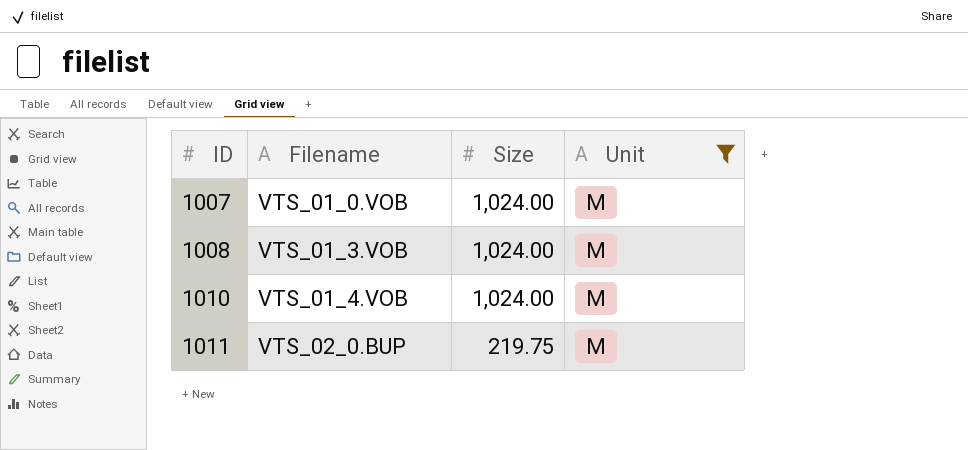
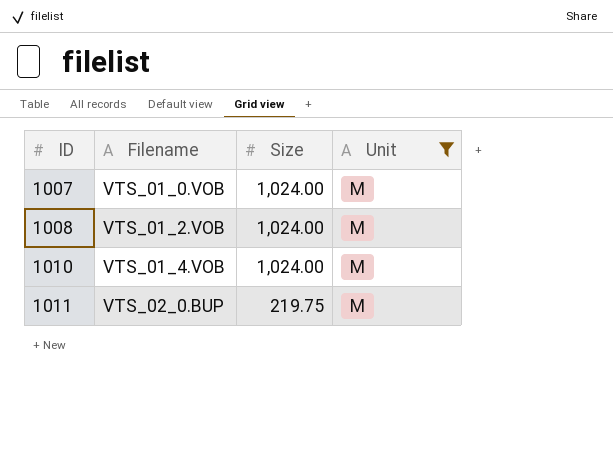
1008 | Filename: VTS_01_3.VOB -> VTS_01_2.VOB

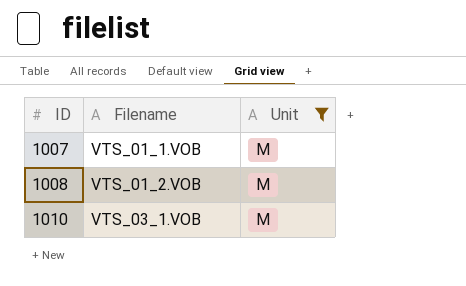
column Size | position: 3 -> none
row 1011: VTS_02_0.BUP | 219.75 | M -> none
1007 | Filename: VTS_01_0.VOB -> VTS_01_1.VOB
1010 | Filename: VTS_01_4.VOB -> VTS_03_1.VOB

